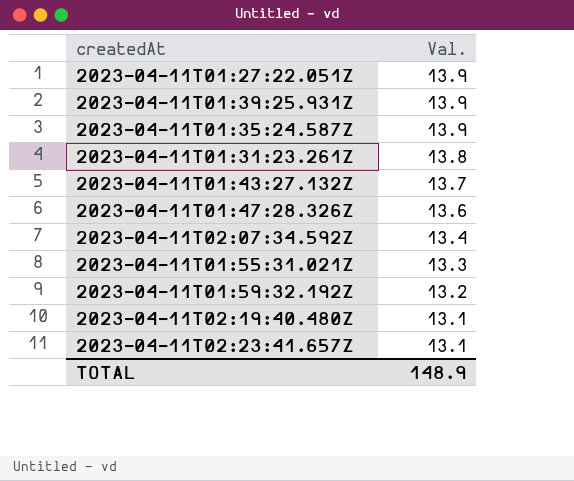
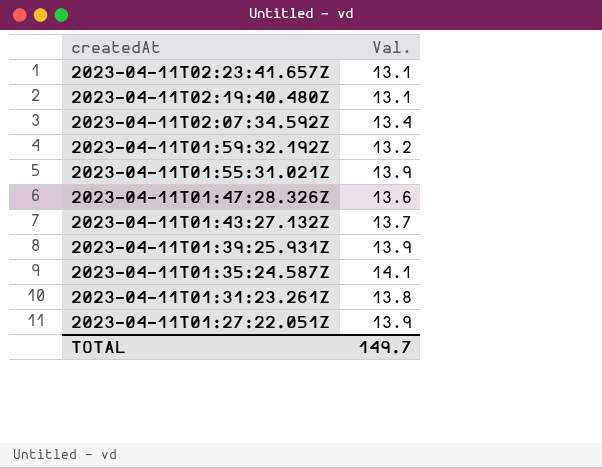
row order: Val. descending -> createdAt descending
2023-04-11T01:55:31.021Z | Val.: 13.3 -> 13.9
2023-04-11T01:35:24.587Z | Val.: 13.9 -> 14.1
TOTAL | Val.: 148.9 -> 149.7

